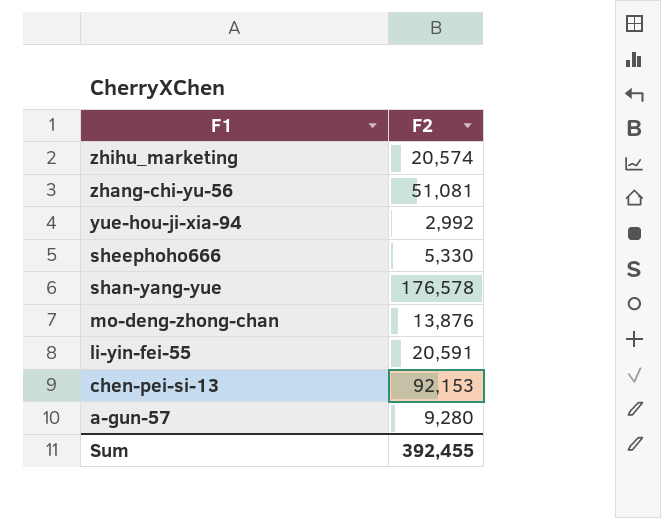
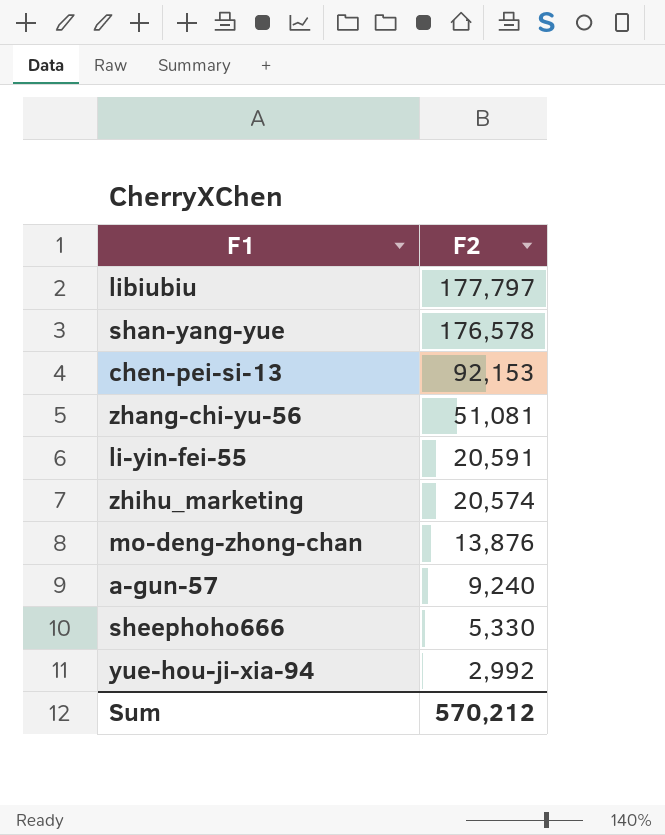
row order: F1 descending -> F2 descending
row libiubiu: none -> 177,797
a-gun-57 | F2: 9,280 -> 9,240
Sum | F2: 392,455 -> 570,212

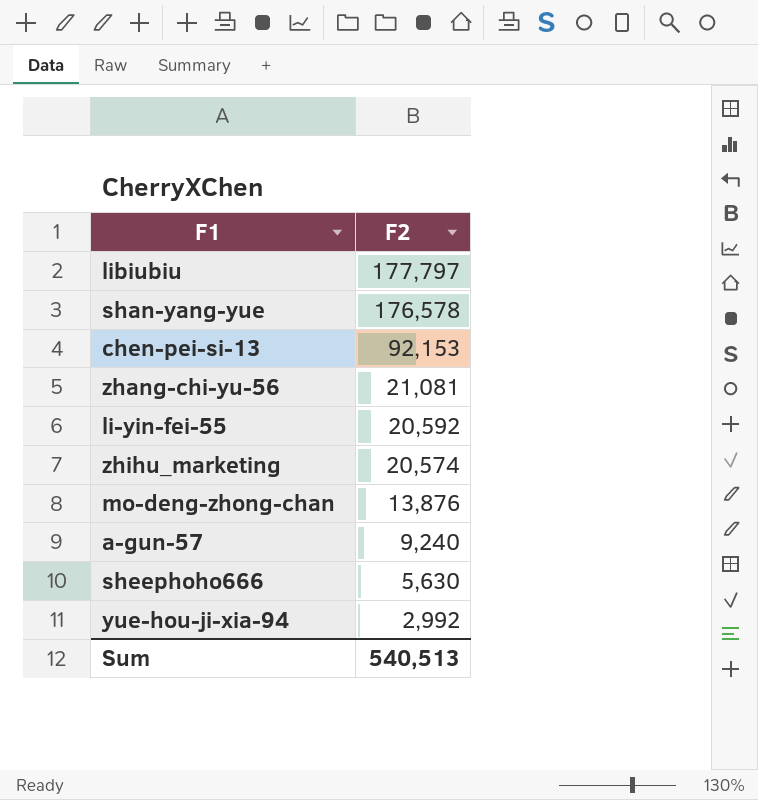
zhang-chi-yu-56 | F2: 51,081 -> 21,081
li-yin-fei-55 | F2: 20,591 -> 20,592
sheephoho666 | F2: 5,330 -> 5,630
Sum | F2: 570,212 -> 540,513

